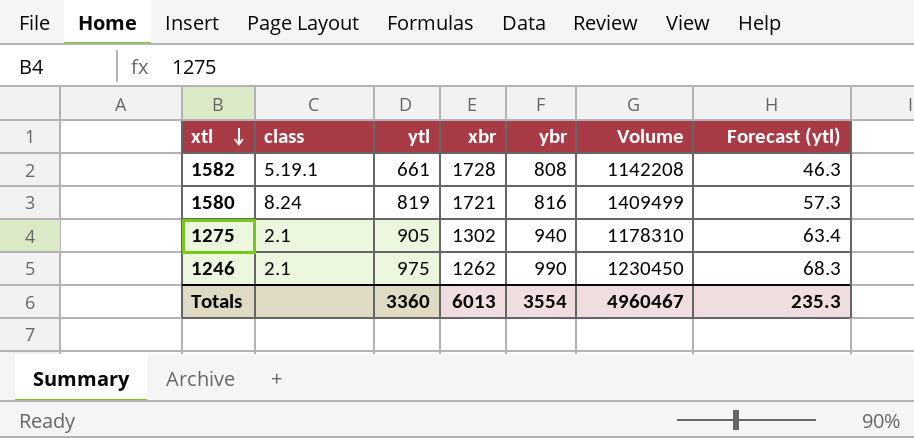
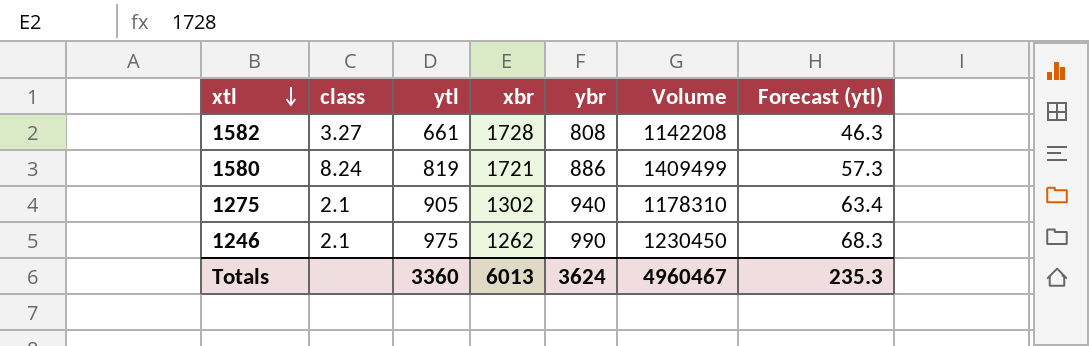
1582 | class: 5.19.1 -> 3.27
1580 | ybr: 816 -> 886
Totals | ybr: 3554 -> 3624

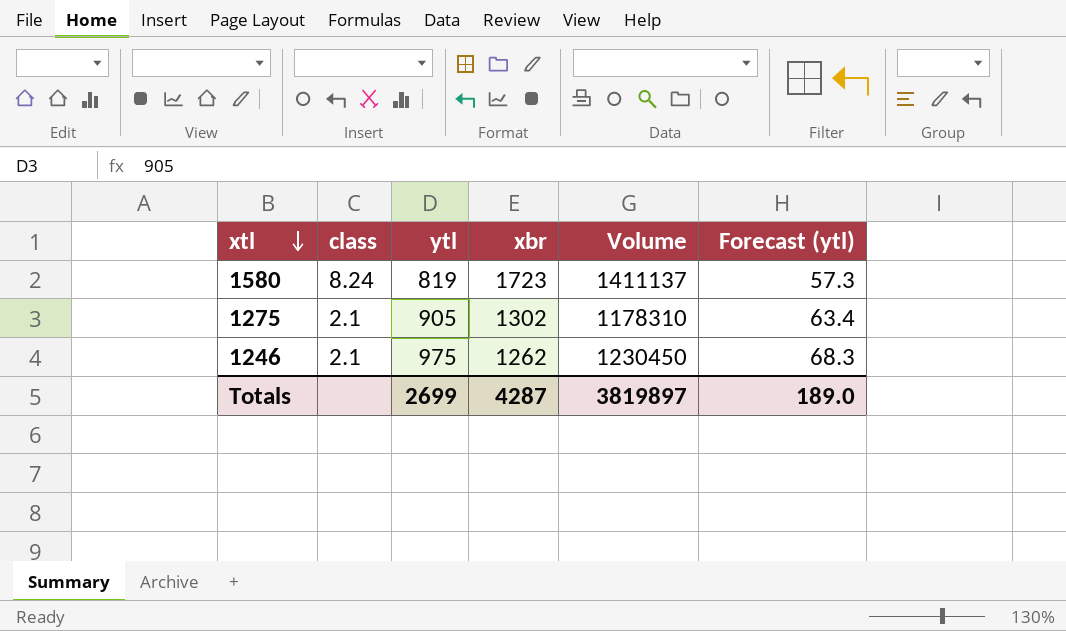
column ybr | position: 5 -> none
row 1582: 3.27 | 661 | 1728 | 808 | 1142208 | 46.3 -> none
1580 | xbr: 1721 -> 1723
1580 | Volume: 1409499 -> 1411137
Totals | ytl: 3360 -> 2699
Totals | xbr: 6013 -> 4287
Totals | Volume: 4960467 -> 3819897
Totals | Forecast (ytl): 235.3 -> 189.0

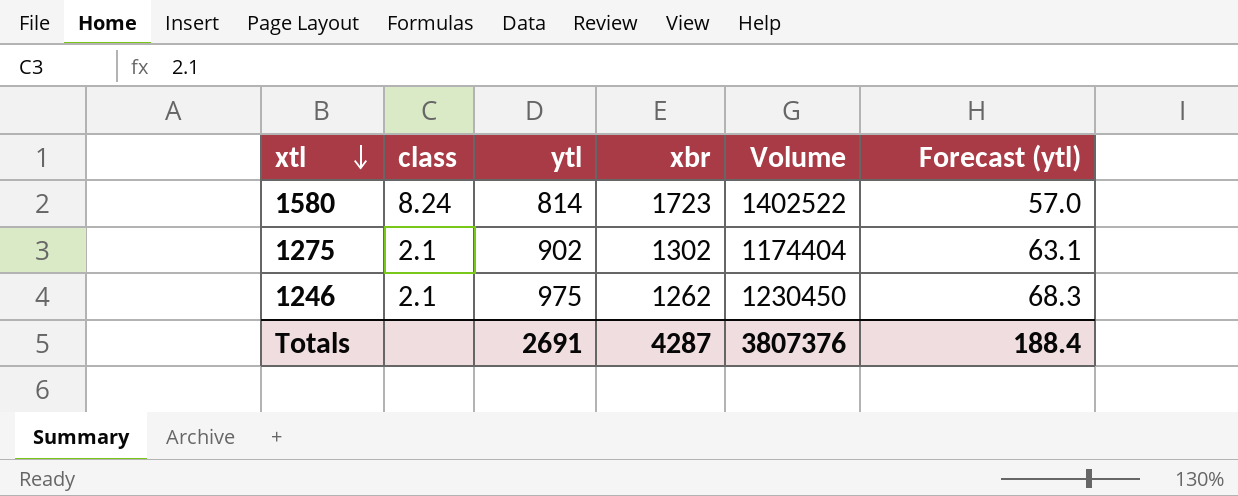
1580 | ytl: 819 -> 814
1580 | Volume: 1411137 -> 1402522
1580 | Forecast (ytl): 57.3 -> 57.0
1275 | ytl: 905 -> 902
1275 | Volume: 1178310 -> 1174404
1275 | Forecast (ytl): 63.4 -> 63.1
Totals | ytl: 2699 -> 2691
Totals | Volume: 3819897 -> 3807376
Totals | Forecast (ytl): 189.0 -> 188.4

